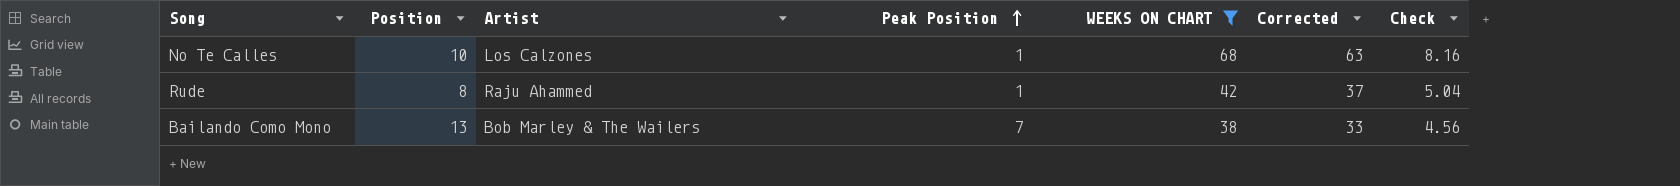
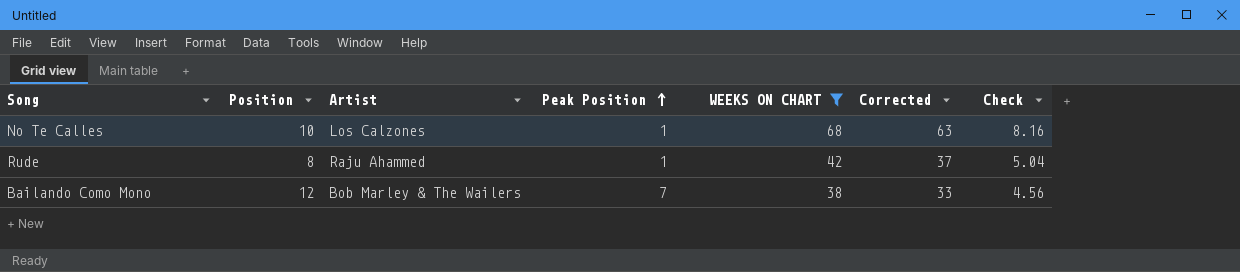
Bailando Como Mono | Position: 13 -> 12

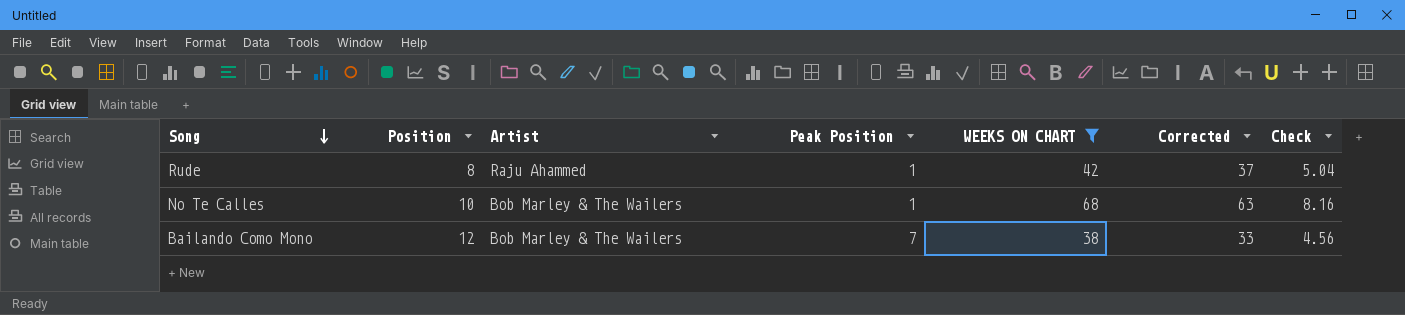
row order: Peak Position ascending -> Song descending
No Te Calles | Artist: Los Calzones -> Bob Marley & The Wailers

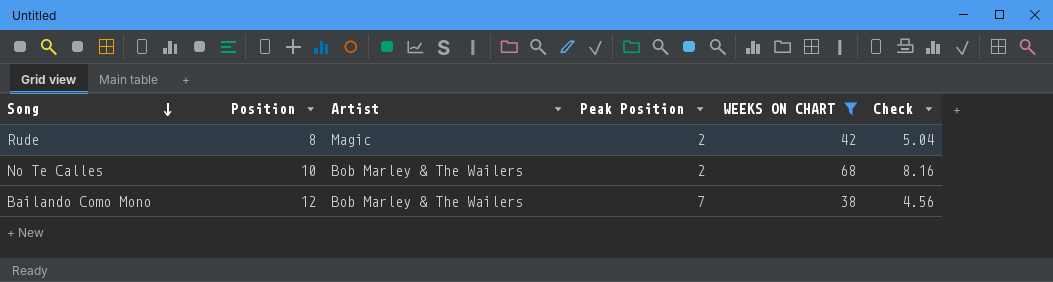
column Corrected | formula: [WEEKS ON CHART] - 5 -> none
Rude | Artist: Raju Ahammed -> Magic
Rude | Peak Position: 1 -> 2
No Te Calles | Peak Position: 1 -> 2

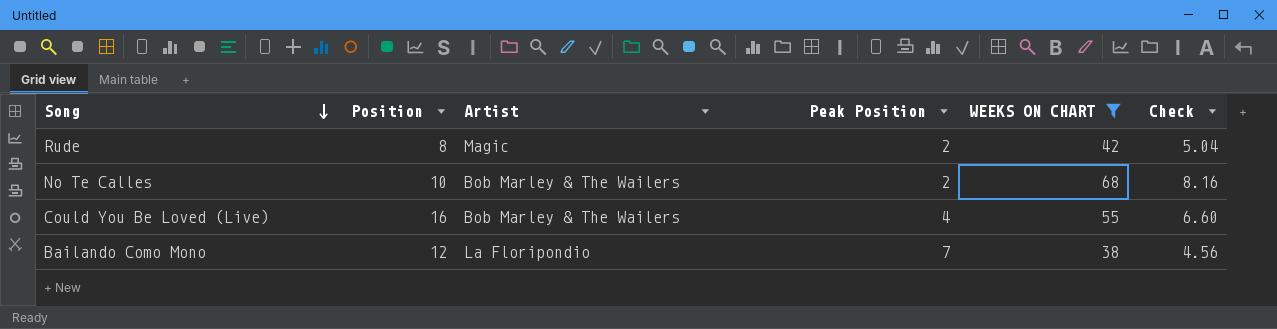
row Could You Be Loved (Live): none -> 16 | Bob Marley & The Wailers | 4 | 55 | 6.60
Bailando Como Mono | Artist: Bob Marley & The Wailers -> La Floripondio

